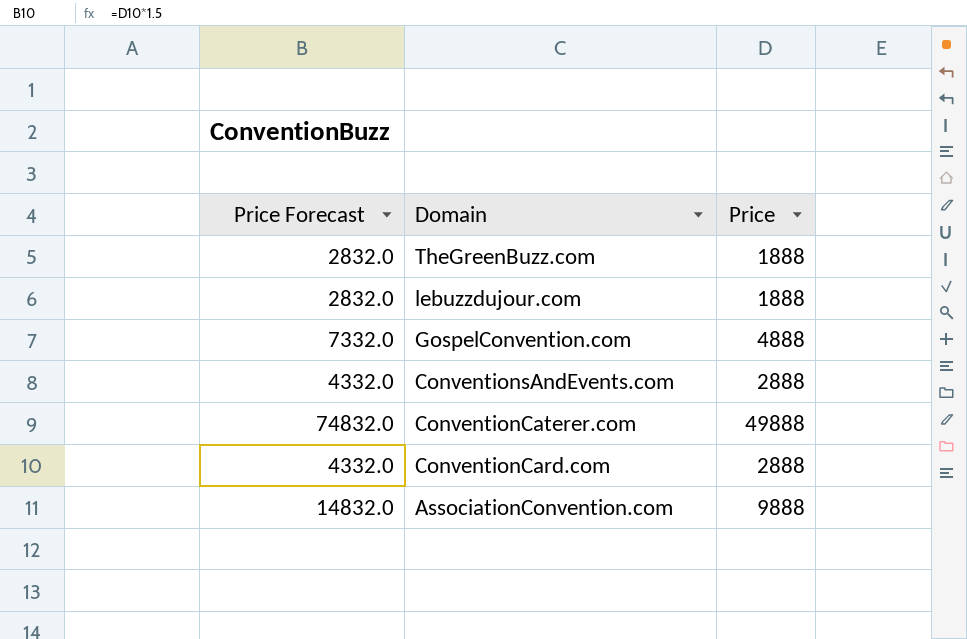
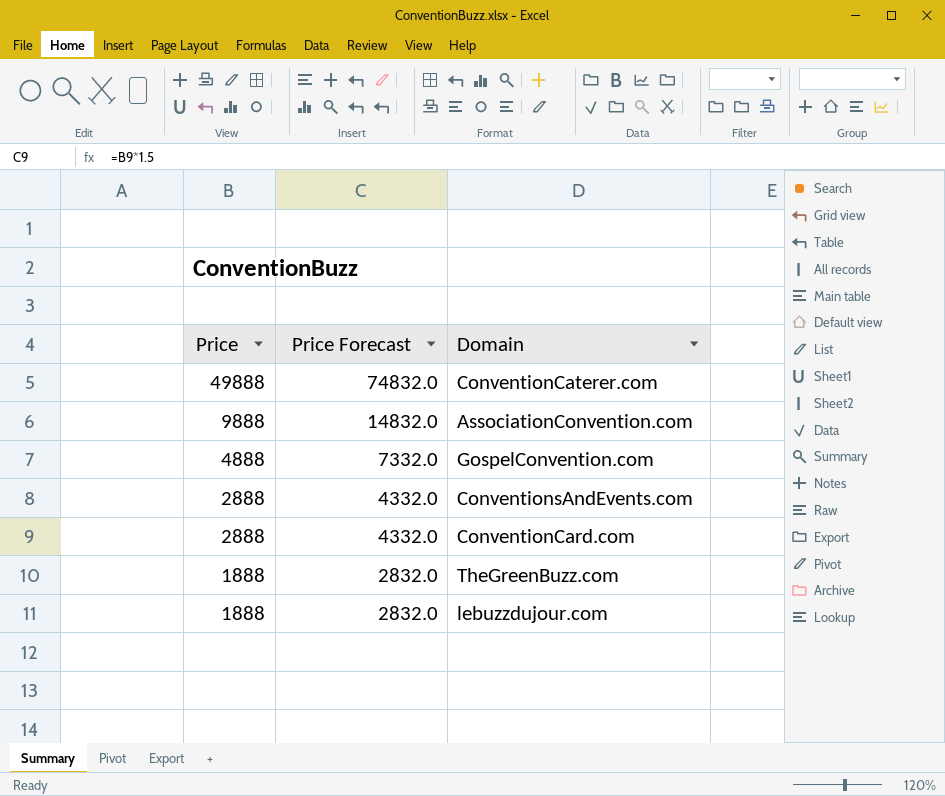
row order: Domain descending -> Price descending
column Price | position: 3 -> 1

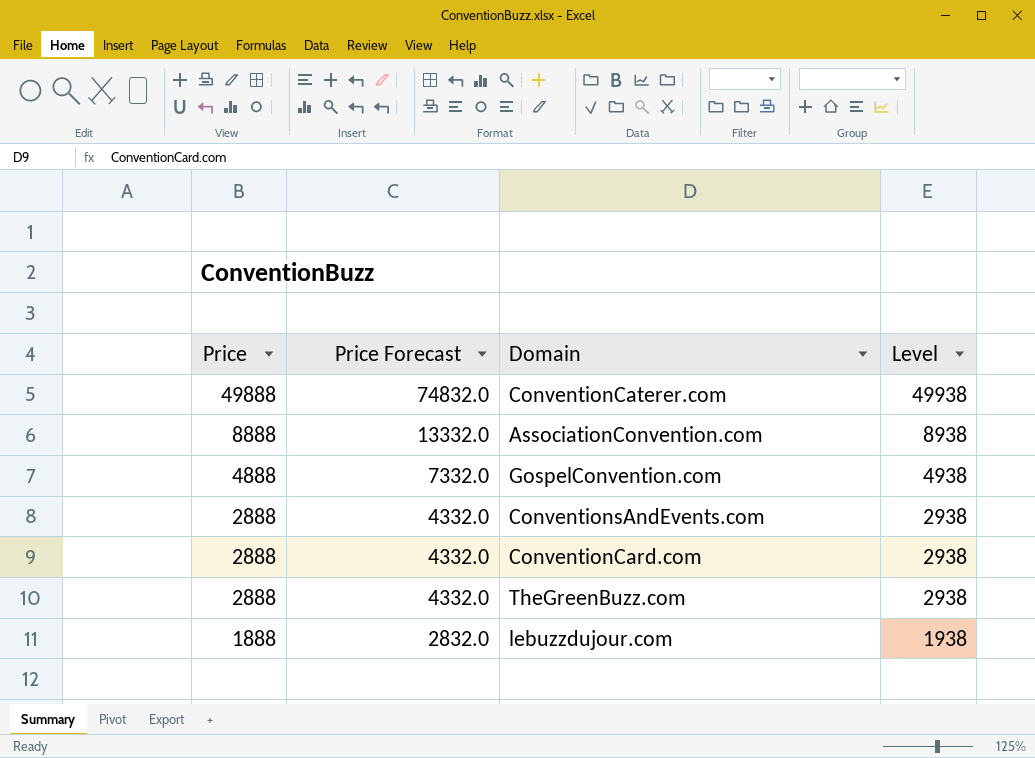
column Level | formula: none -> [Price] + 50
AssociationConvention.com | Price: 9888 -> 8888
AssociationConvention.com | Price Forecast: 14832.0 -> 13332.0
TheGreenBuzz.com | Price: 1888 -> 2888
TheGreenBuzz.com | Price Forecast: 2832.0 -> 4332.0

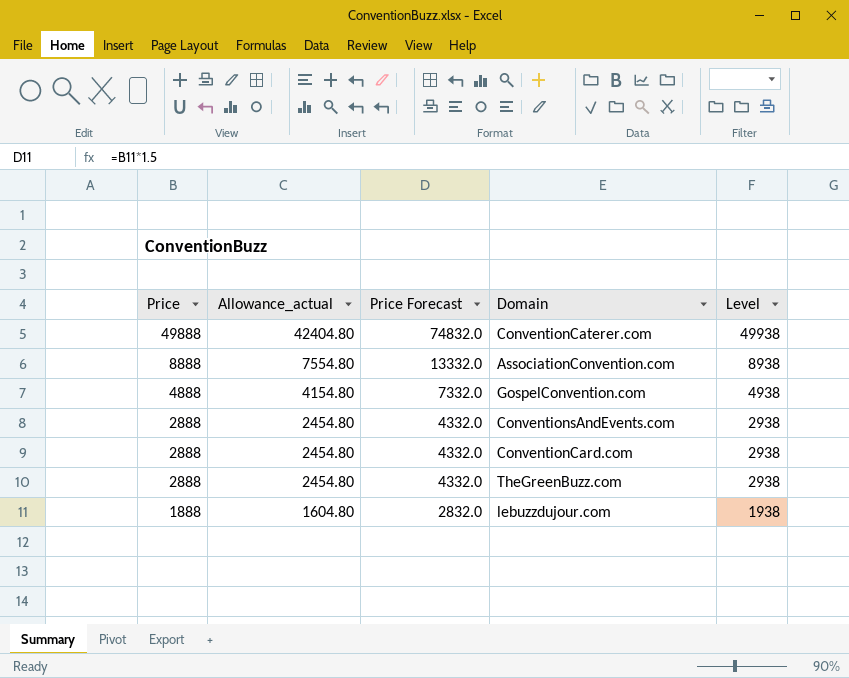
column Allowance_actual | formula: none -> [Price] * 0.85

